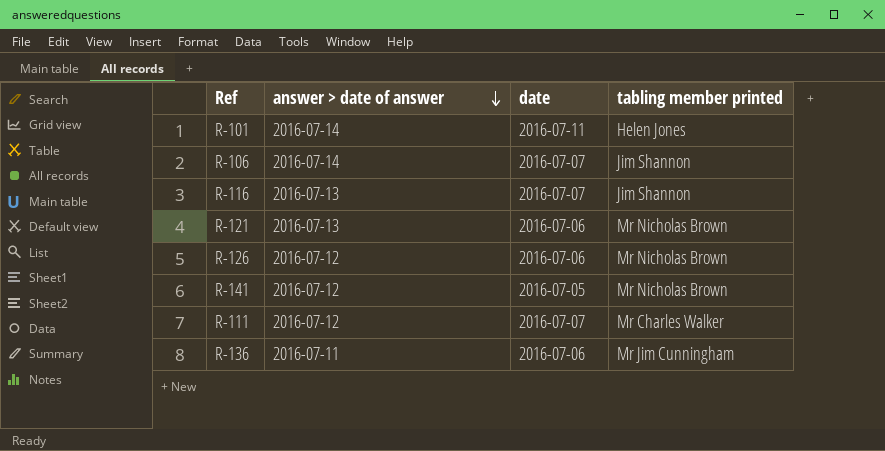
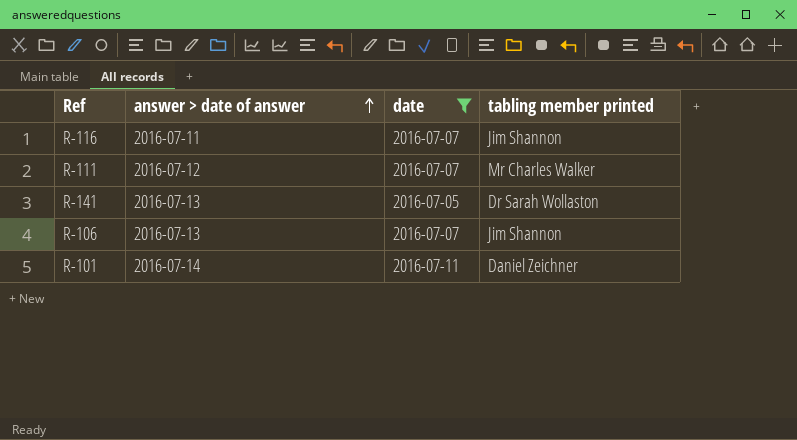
filter: none -> date != 2016-07-06
row order: answer > date of answer descending -> answer > date of answer ascending
R-116 | answer > date of answer: 2016-07-13 -> 2016-07-11
R-141 | answer > date of answer: 2016-07-12 -> 2016-07-13
R-141 | tabling member printed: Mr Nicholas Brown -> Dr Sarah Wollaston
R-106 | answer > date of answer: 2016-07-14 -> 2016-07-13
R-101 | tabling member printed: Helen Jones -> Daniel Zeichner

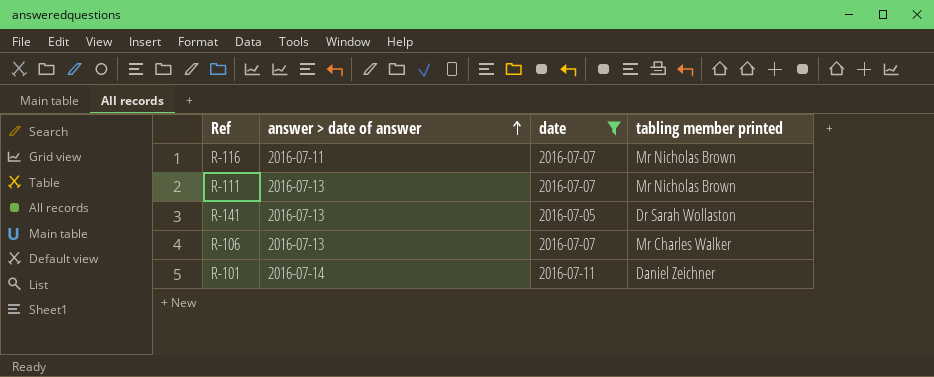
R-116 | tabling member printed: Jim Shannon -> Mr Nicholas Brown
R-111 | answer > date of answer: 2016-07-12 -> 2016-07-13
R-111 | tabling member printed: Mr Charles Walker -> Mr Nicholas Brown
R-106 | tabling member printed: Jim Shannon -> Mr Charles Walker

